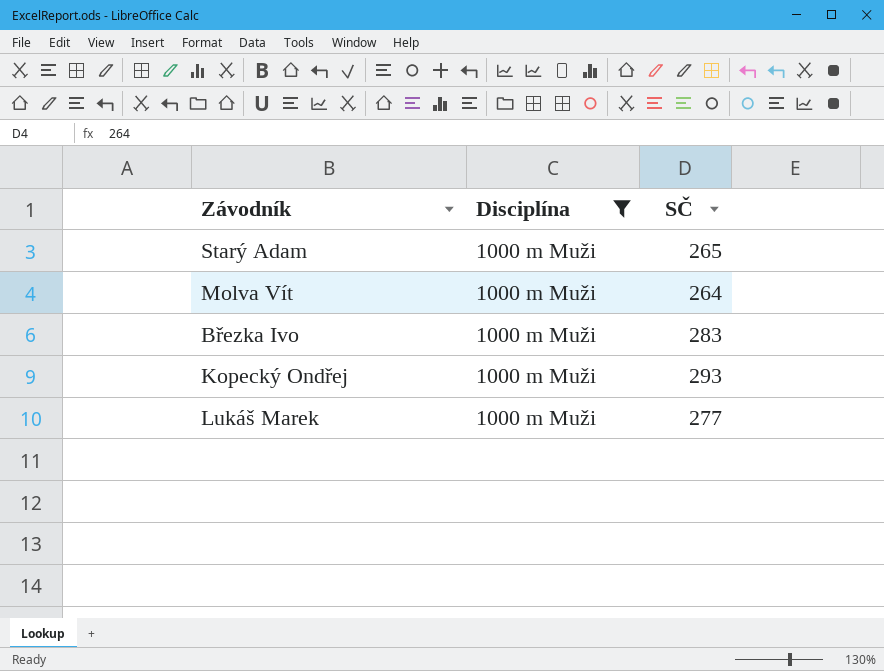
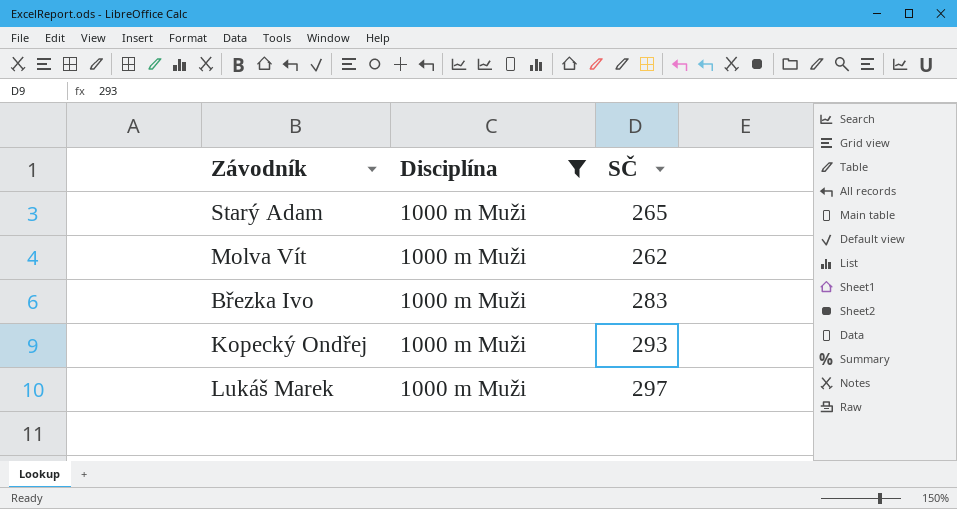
Molva Vít | SČ: 264 -> 262
Lukáš Marek | SČ: 277 -> 297

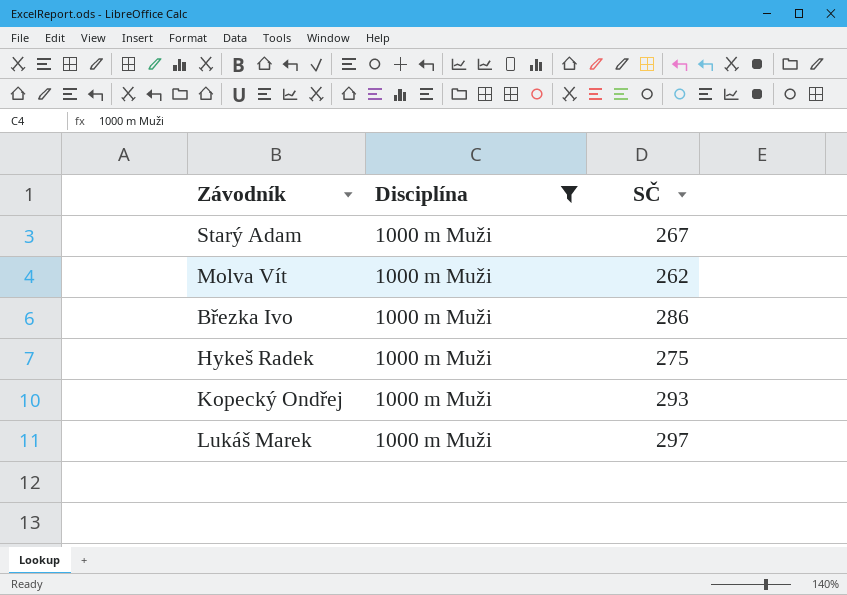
Starý Adam | SČ: 265 -> 267
Březka Ivo | SČ: 283 -> 286
row Hykeš Radek: none -> 1000 m Muži | 275

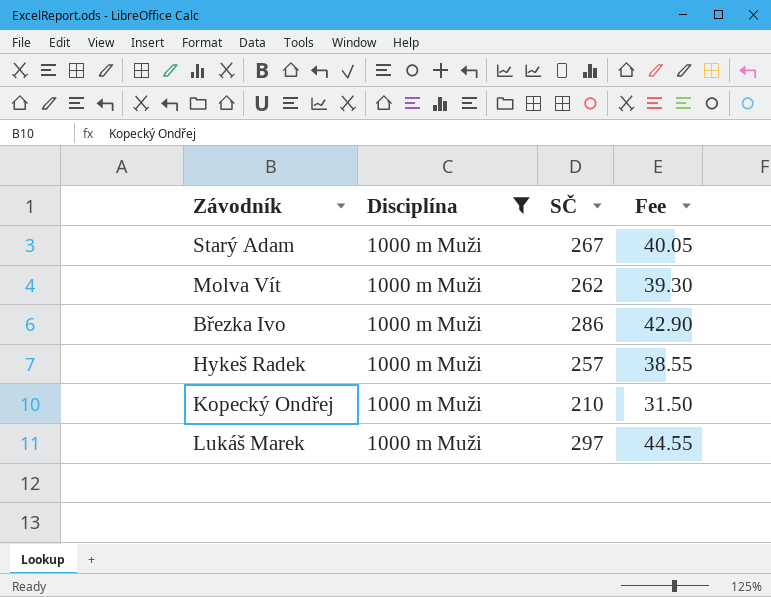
column Fee | formula: none -> [SČ] * 0.15
Hykeš Radek | SČ: 275 -> 257
Kopecký Ondřej | SČ: 293 -> 210

